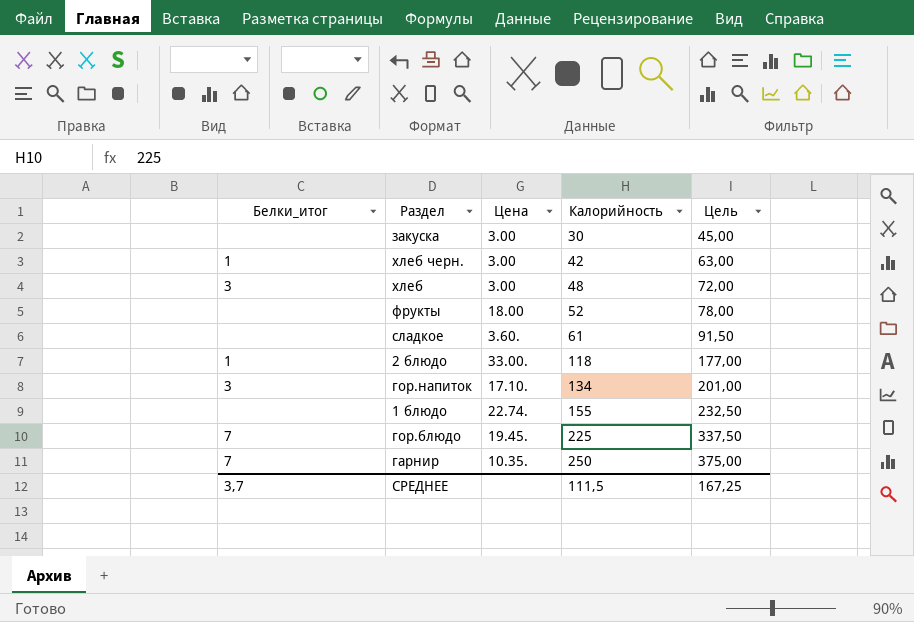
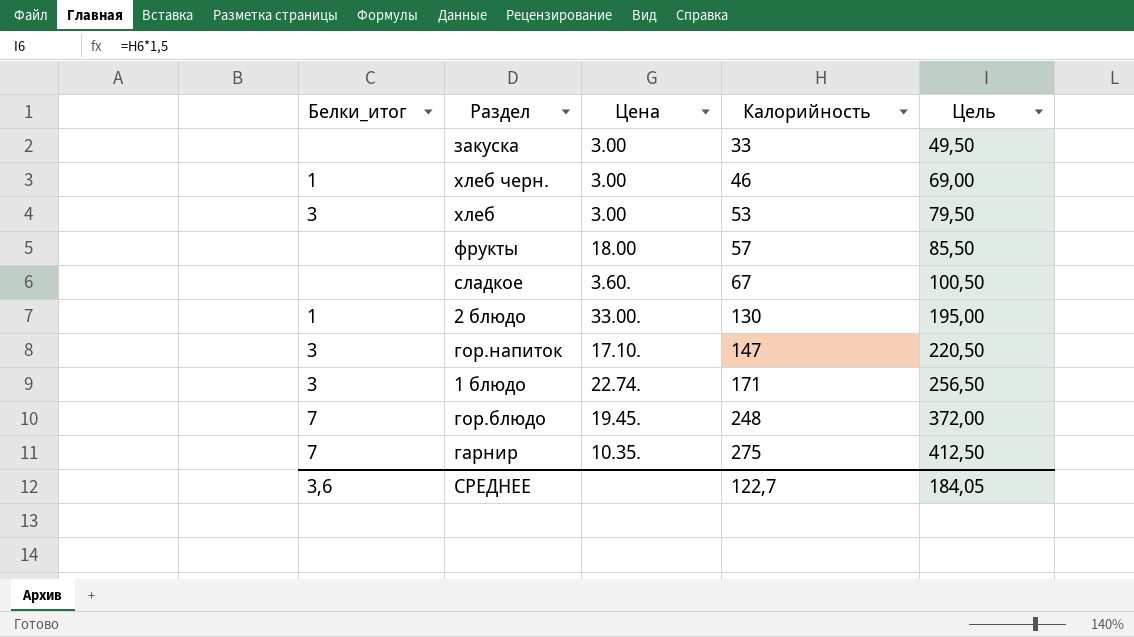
закуска | Калорийность: 30 -> 33
закуска | Цель: 45,00 -> 49,50
хлеб черн. | Калорийность: 42 -> 46
хлеб черн. | Цель: 63,00 -> 69,00
хлеб | Калорийность: 48 -> 53
хлеб | Цель: 72,00 -> 79,50
фрукты | Калорийность: 52 -> 57
фрукты | Цель: 78,00 -> 85,50
сладкое | Калорийность: 61 -> 67
сладкое | Цель: 91,50 -> 100,50
2 блюдо | Калорийность: 118 -> 130
2 блюдо | Цель: 177,00 -> 195,00
гор.напиток | Калорийность: 134 -> 147
гор.напиток | Цель: 201,00 -> 220,50
1 блюдо | Белки_итог: none -> 3
1 блюдо | Калорийность: 155 -> 171
1 блюдо | Цель: 232,50 -> 256,50
гор.блюдо | Калорийность: 225 -> 248
гор.блюдо | Цель: 337,50 -> 372,00
гарнир | Калорийность: 250 -> 275
гарнир | Цель: 375,00 -> 412,50
СРЕДНЕЕ | Белки_итог: 3,7 -> 3,6
СРЕДНЕЕ | Калорийность: 111,5 -> 122,7
СРЕДНЕЕ | Цель: 167,25 -> 184,05

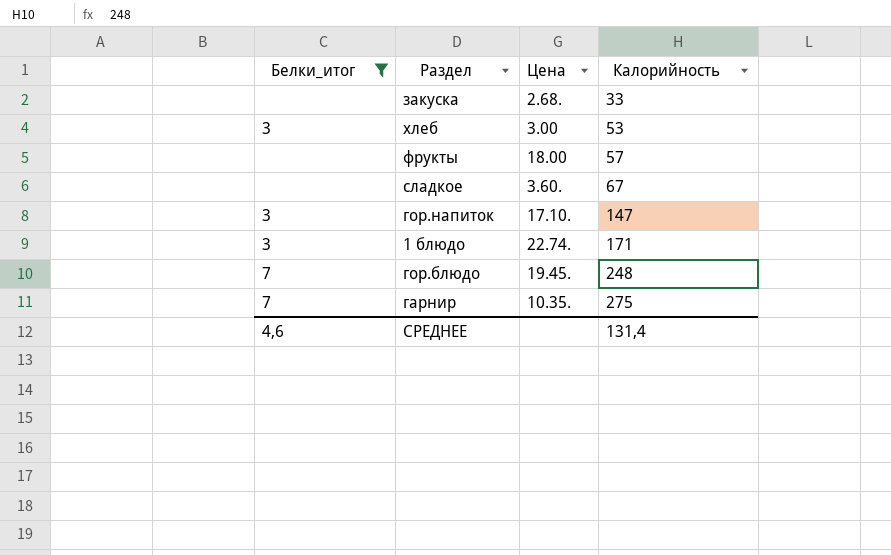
filter: none -> Белки_итог != 1
column Цель | formula: [Калорийность] * 1,5 -> none
закуска | Цена: 3.00 -> 2.68.
СРЕДНЕЕ | Белки_итог: 3,6 -> 4,6
СРЕДНЕЕ | Калорийность: 122,7 -> 131,4

